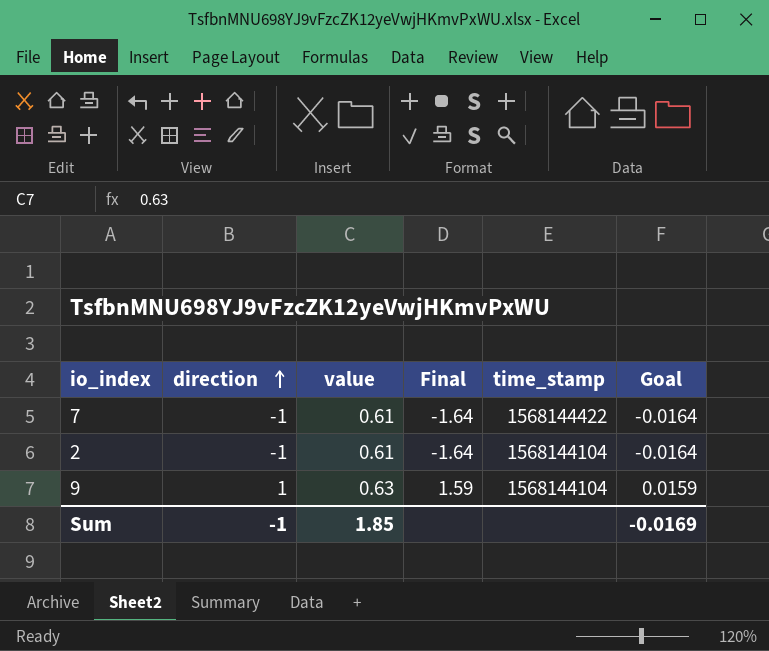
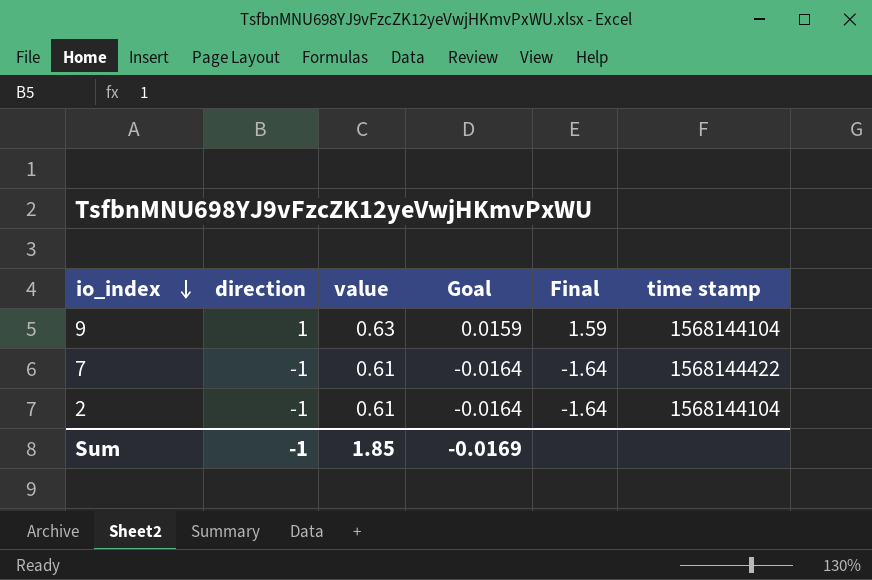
row order: direction ascending -> io_index descending
column Goal | position: 6 -> 4
column name: time_stamp -> time stamp

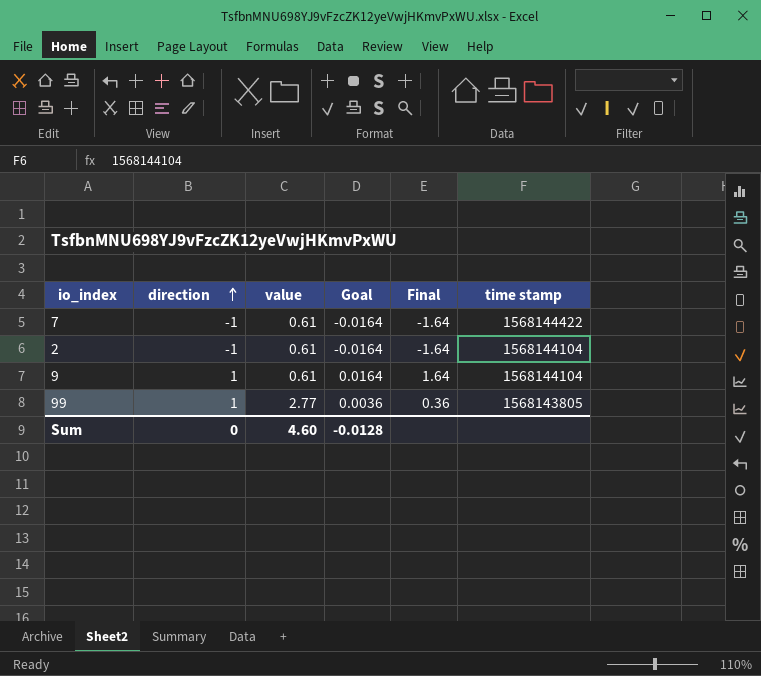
row order: io_index descending -> direction ascending
9 | value: 0.63 -> 0.61
9 | Goal: 0.0159 -> 0.0164
9 | Final: 1.59 -> 1.64
row 99: none -> 1 | 2.77 | 0.0036 | 0.36 | 1568143805
Sum | direction: -1 -> 0
Sum | value: 1.85 -> 4.60
Sum | Goal: -0.0169 -> -0.0128

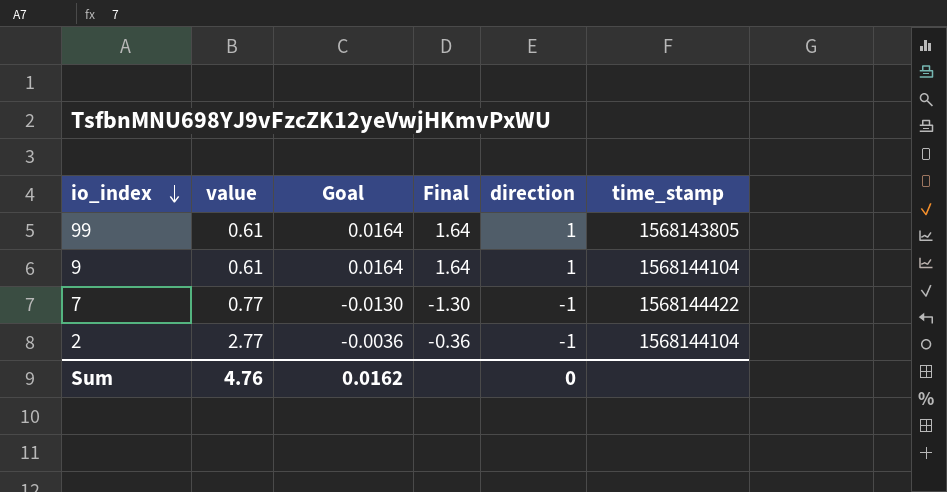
row order: direction ascending -> io_index descending
column direction | position: 2 -> 5
column name: time stamp -> time_stamp
99 | value: 2.77 -> 0.61
99 | Goal: 0.0036 -> 0.0164
99 | Final: 0.36 -> 1.64
7 | value: 0.61 -> 0.77
7 | Goal: -0.0164 -> -0.0130
7 | Final: -1.64 -> -1.30
2 | value: 0.61 -> 2.77
2 | Goal: -0.0164 -> -0.0036
2 | Final: -1.64 -> -0.36
Sum | value: 4.60 -> 4.76
Sum | Goal: -0.0128 -> 0.0162

